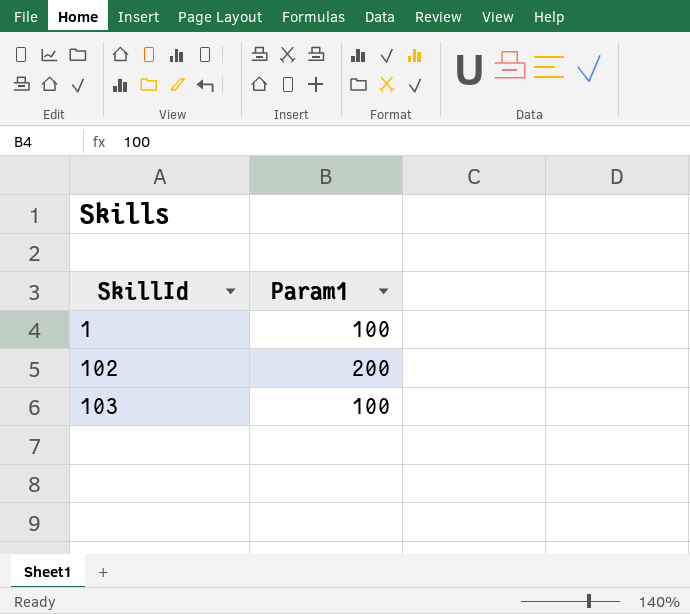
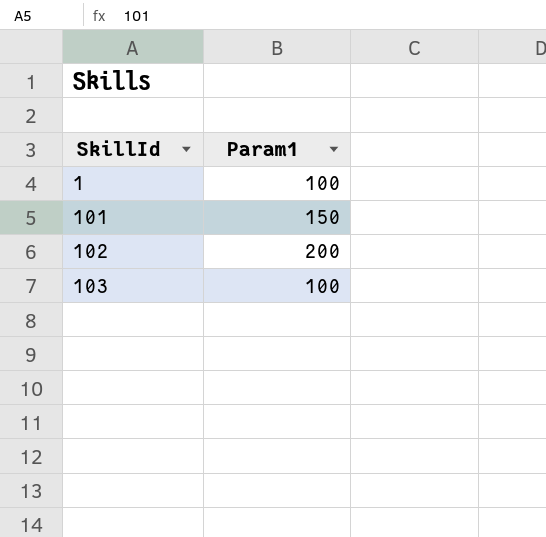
row 101: none -> 150

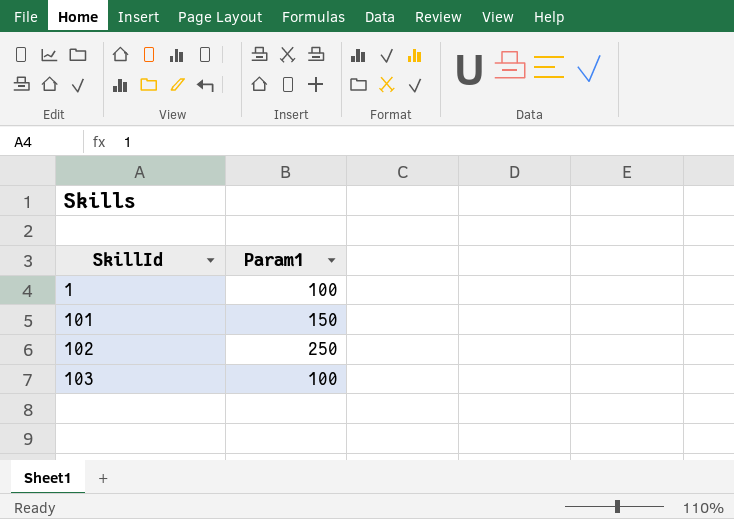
102 | Param1: 200 -> 250

